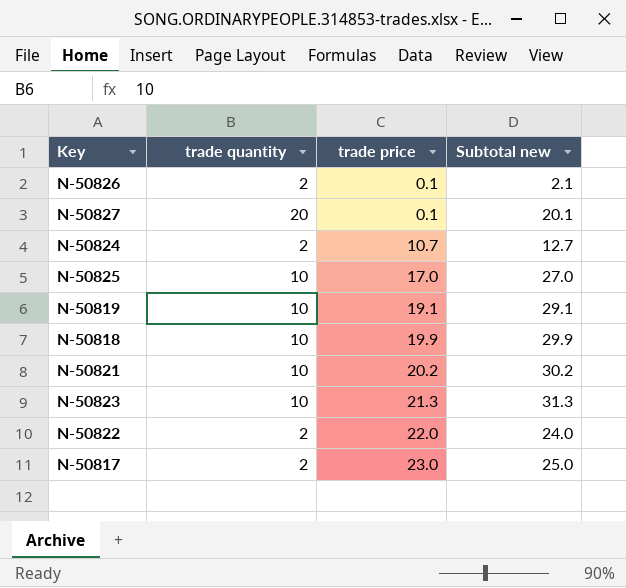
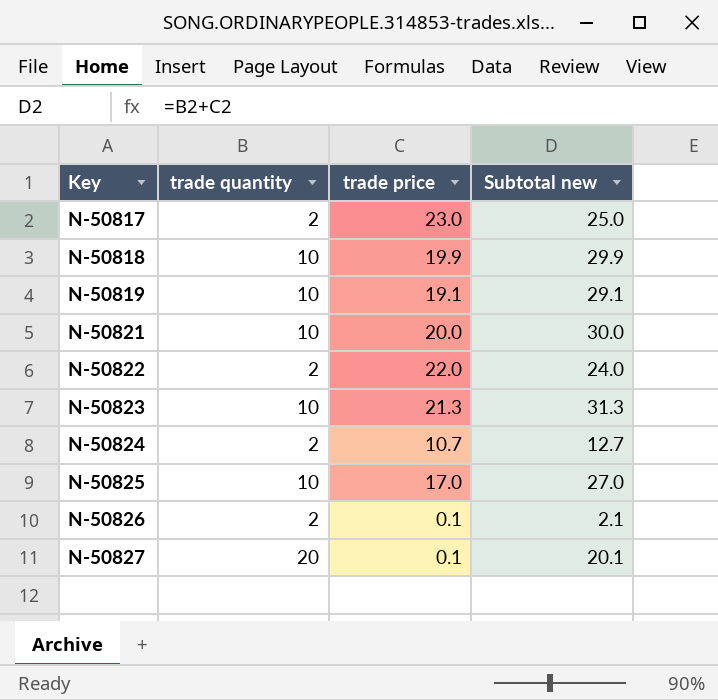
row order: trade price ascending -> Key ascending
N-50821 | trade price: 20.2 -> 20.0
N-50821 | Subtotal new: 30.2 -> 30.0

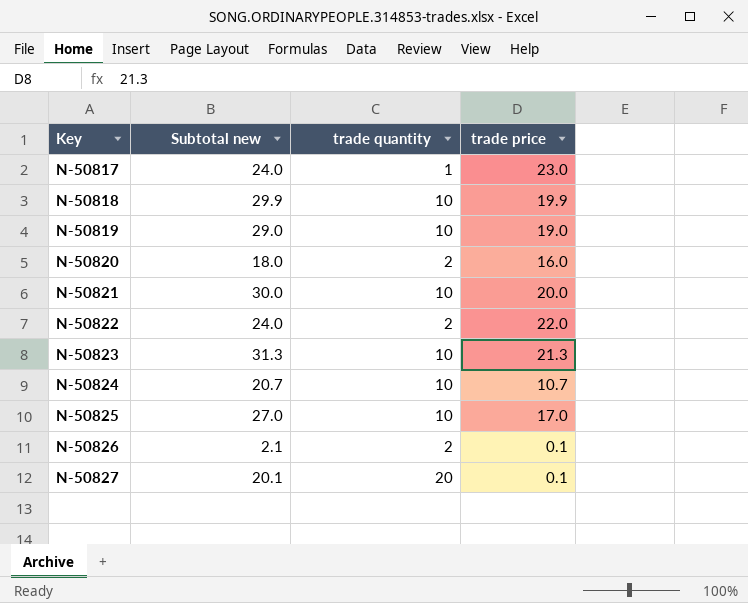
column Subtotal new | position: 4 -> 2
N-50817 | Subtotal new: 25.0 -> 24.0
N-50817 | trade quantity: 2 -> 1
N-50819 | Subtotal new: 29.1 -> 29.0
N-50819 | trade price: 19.1 -> 19.0
row N-50820: none -> 18.0 | 2 | 16.0
N-50824 | Subtotal new: 12.7 -> 20.7
N-50824 | trade quantity: 2 -> 10

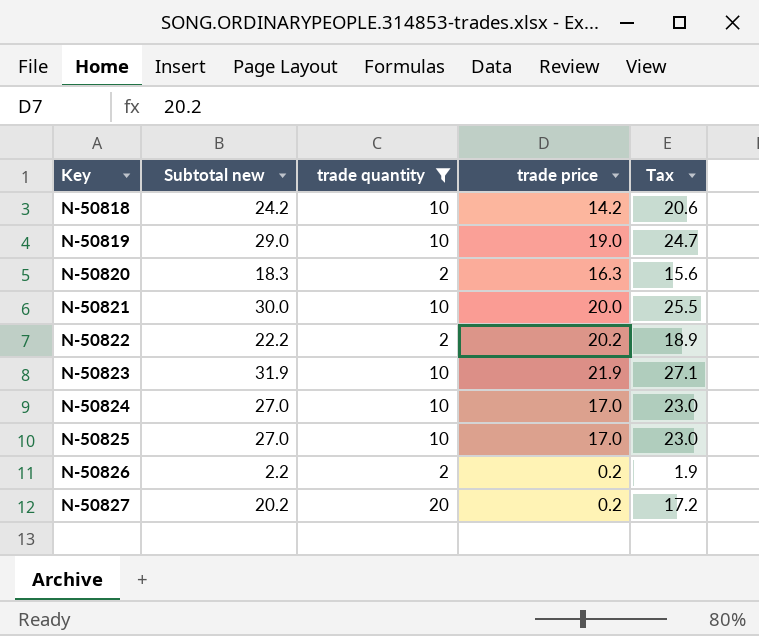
filter: none -> trade quantity != 1
column Tax | formula: none -> [Subtotal new] * 0.85
N-50818 | Subtotal new: 29.9 -> 24.2
N-50818 | trade price: 19.9 -> 14.2
N-50820 | Subtotal new: 18.0 -> 18.3
N-50820 | trade price: 16.0 -> 16.3
N-50822 | Subtotal new: 24.0 -> 22.2
N-50822 | trade price: 22.0 -> 20.2
N-50823 | Subtotal new: 31.3 -> 31.9
N-50823 | trade price: 21.3 -> 21.9
N-50824 | Subtotal new: 20.7 -> 27.0
N-50824 | trade price: 10.7 -> 17.0
N-50826 | Subtotal new: 2.1 -> 2.2
N-50826 | trade price: 0.1 -> 0.2
N-50827 | Subtotal new: 20.1 -> 20.2
N-50827 | trade price: 0.1 -> 0.2

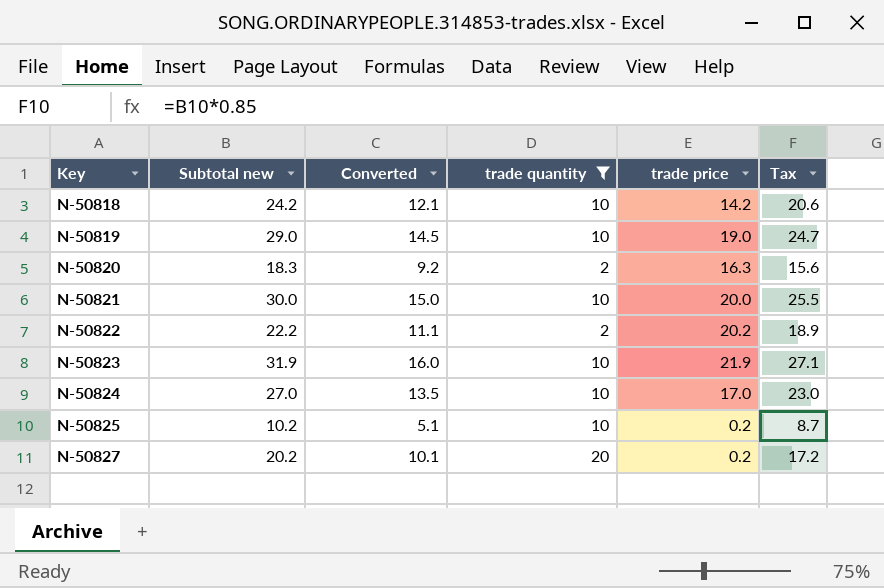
column Converted | formula: none -> [Subtotal new] * 0.5
row N-50826: 2.2 | 2 | 0.2 | 1.9 -> none
N-50825 | Subtotal new: 27.0 -> 10.2
N-50825 | trade price: 17.0 -> 0.2
N-50825 | Tax: 23.0 -> 8.7

